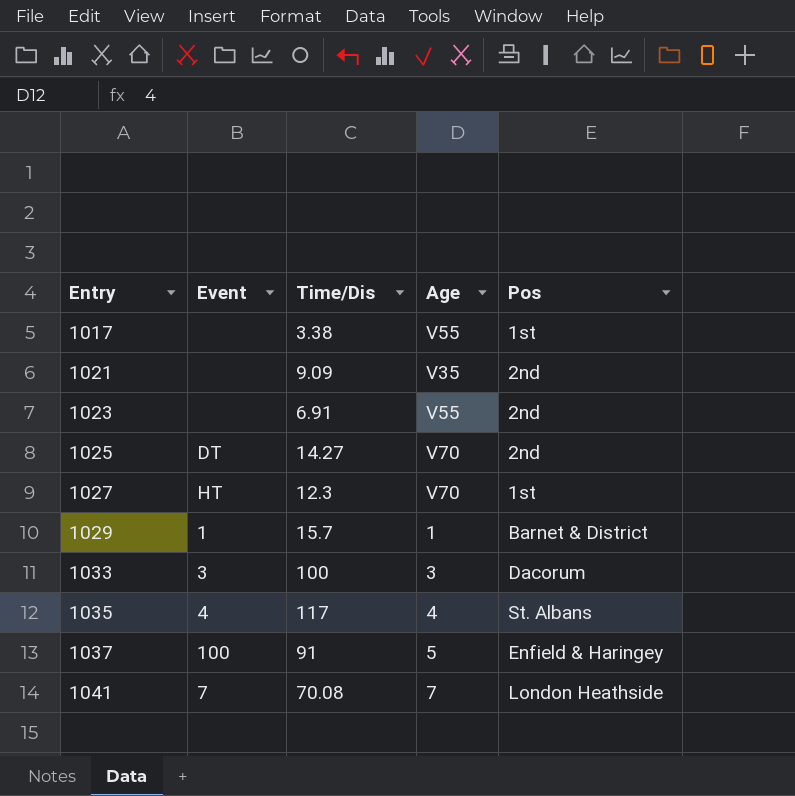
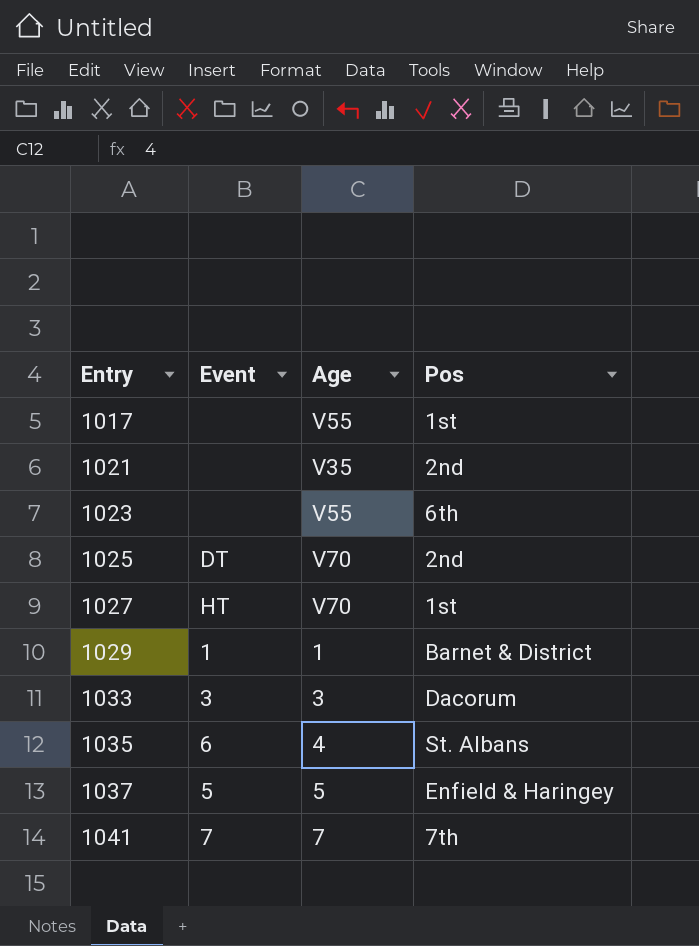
column Time/Dis | position: 3 -> none
1023 | Pos: 2nd -> 6th
1035 | Event: 4 -> 6
1037 | Event: 100 -> 5
1041 | Pos: London Heathside -> 7th

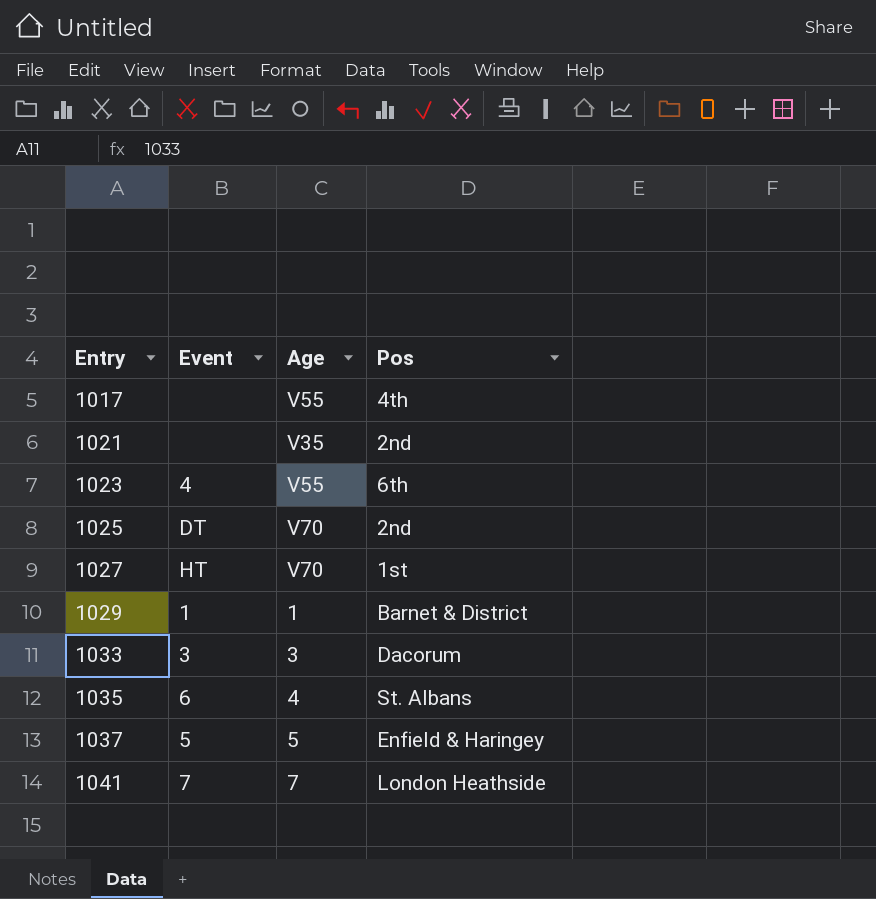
1017 | Pos: 1st -> 4th
1023 | Event: none -> 4
1041 | Pos: 7th -> London Heathside

